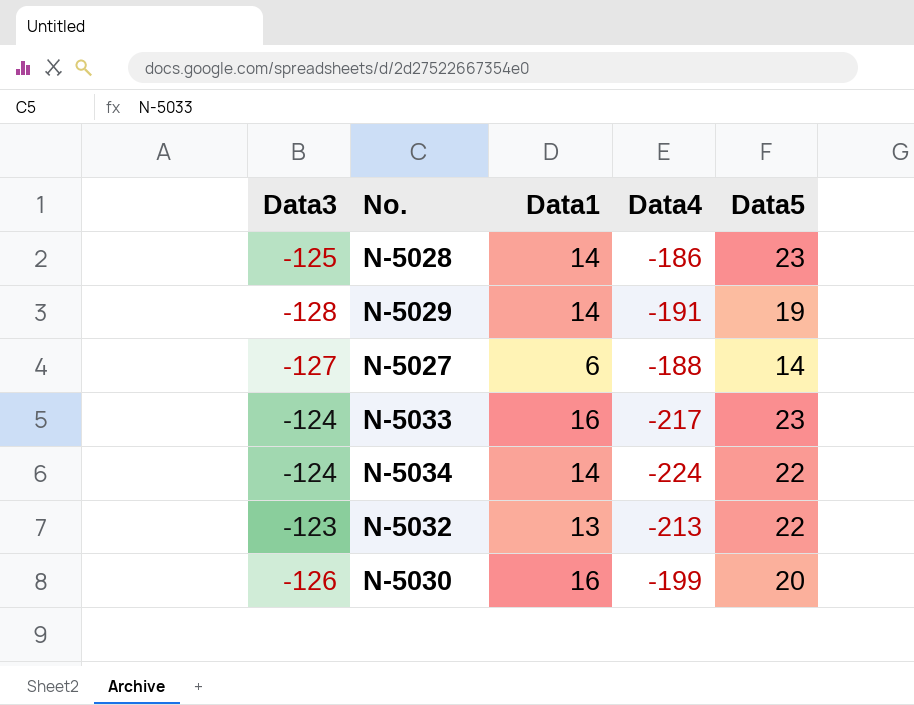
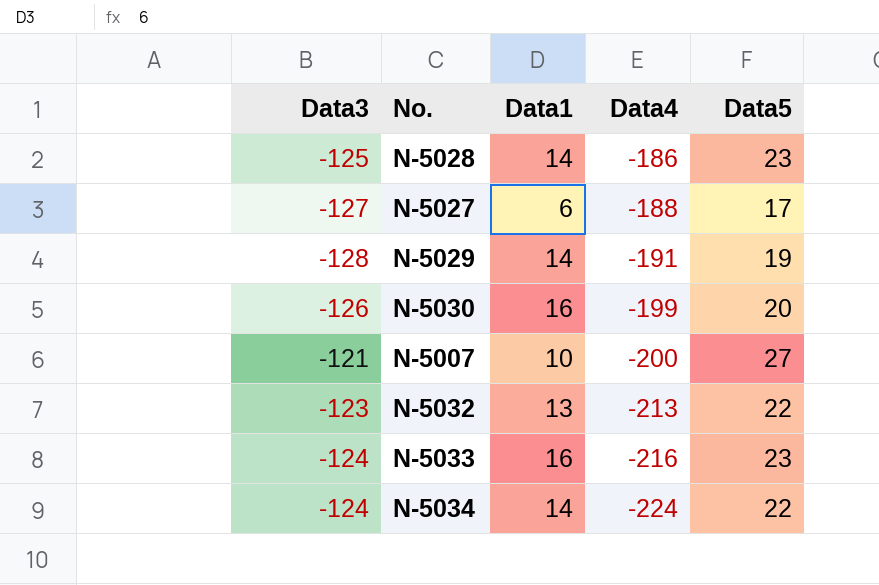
row order: none -> Data4 descending
N-5027 | Data5: 14 -> 17
row N-5007: none -> -121 | 10 | -200 | 27
N-5033 | Data4: -217 -> -216

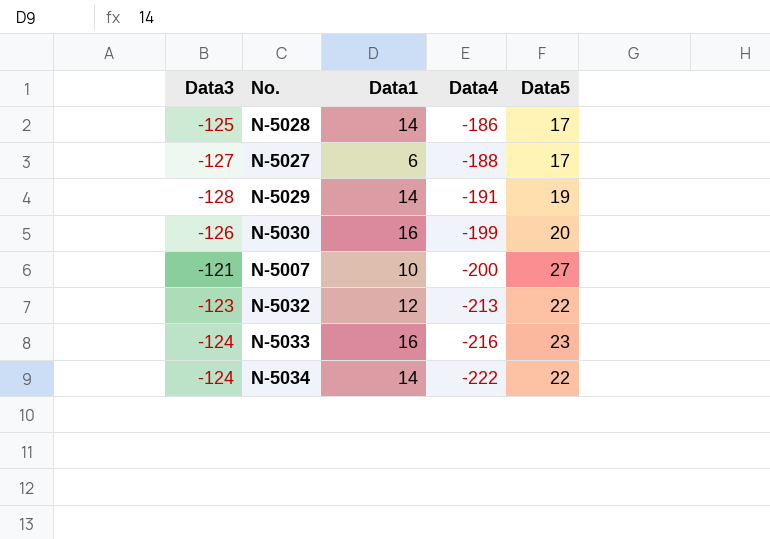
N-5028 | Data5: 23 -> 17
N-5032 | Data1: 13 -> 12
N-5034 | Data4: -224 -> -222

